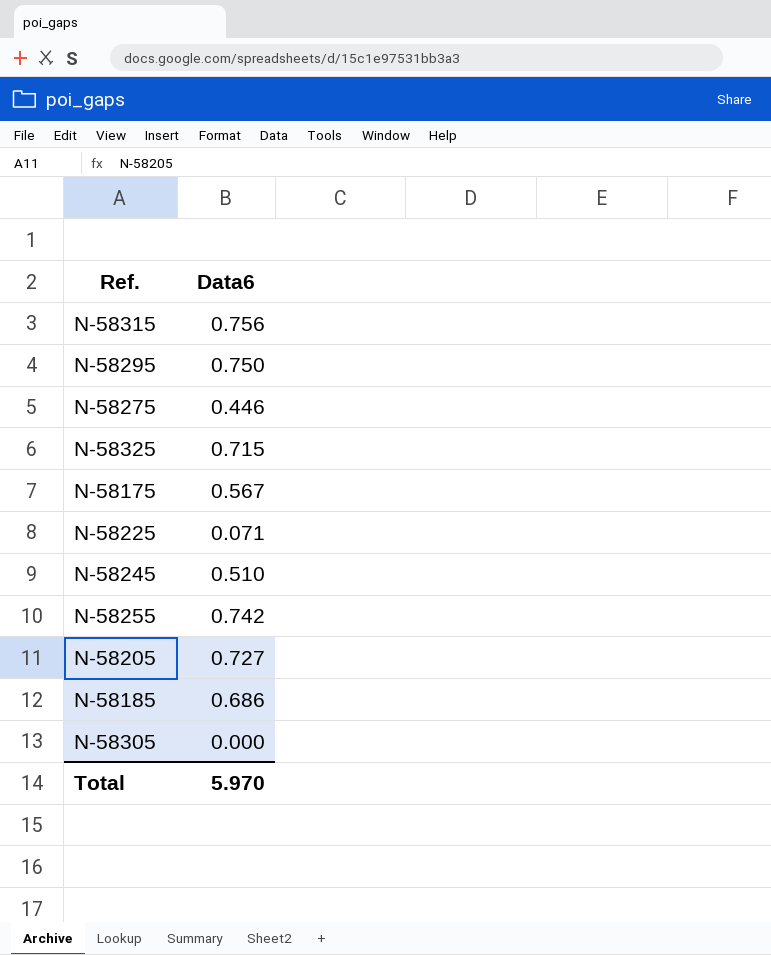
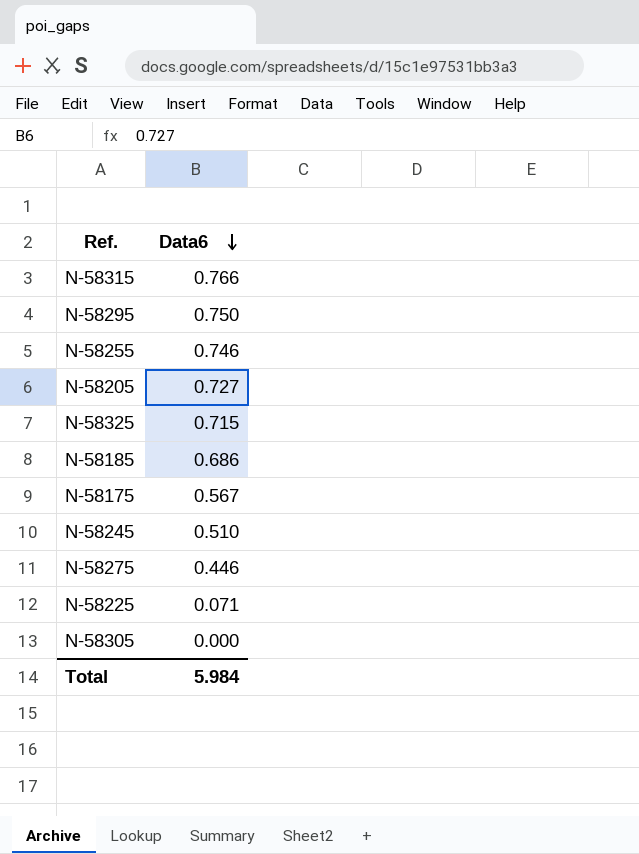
row order: none -> Data6 descending
N-58315 | Data6: 0.756 -> 0.766
N-58255 | Data6: 0.742 -> 0.746
Total | Data6: 5.970 -> 5.984

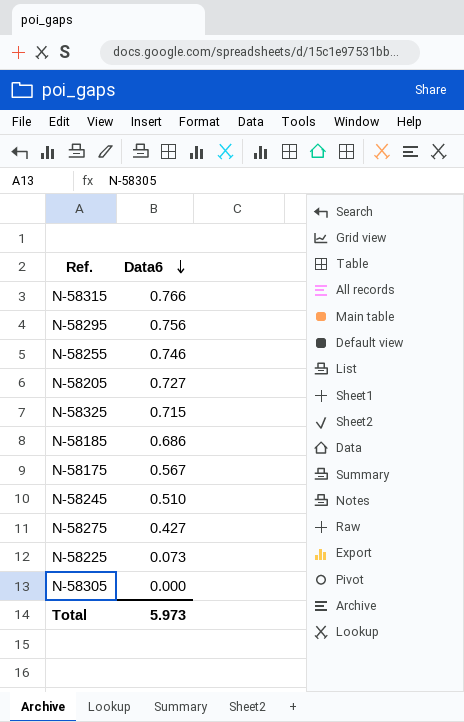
N-58295 | Data6: 0.750 -> 0.756
N-58275 | Data6: 0.446 -> 0.427
N-58225 | Data6: 0.071 -> 0.073
Total | Data6: 5.984 -> 5.973

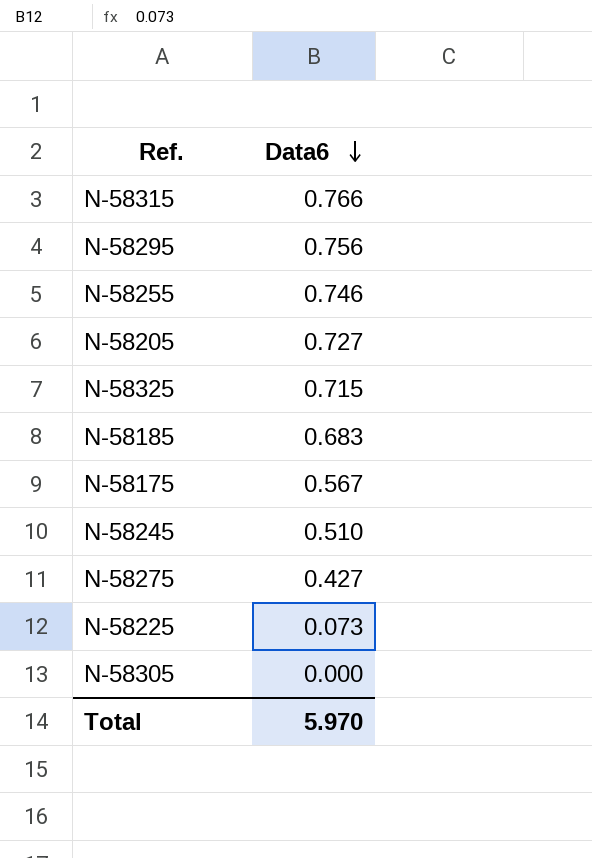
N-58185 | Data6: 0.686 -> 0.683
Total | Data6: 5.973 -> 5.970

